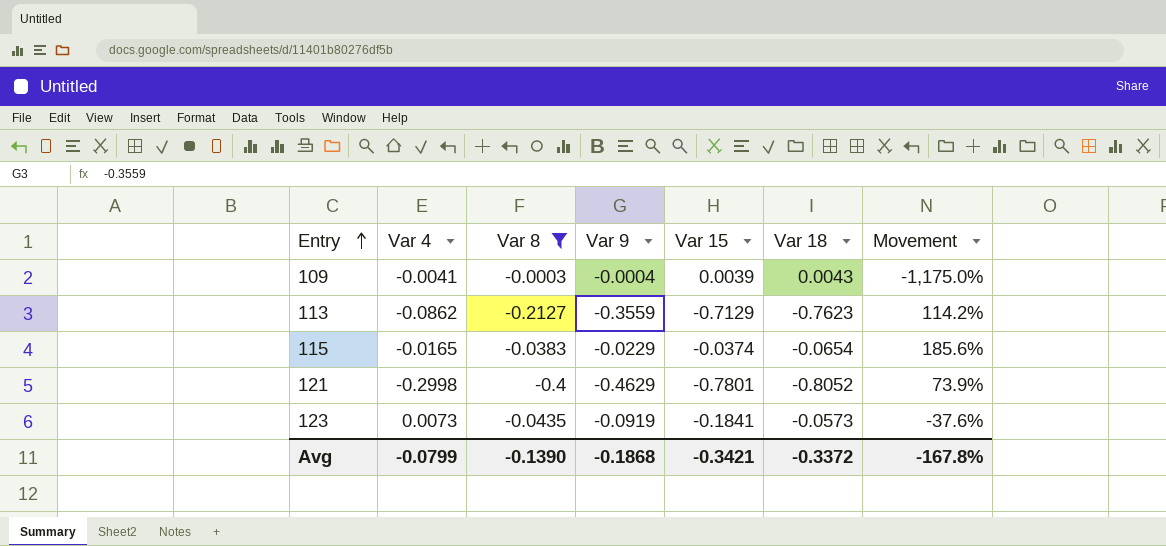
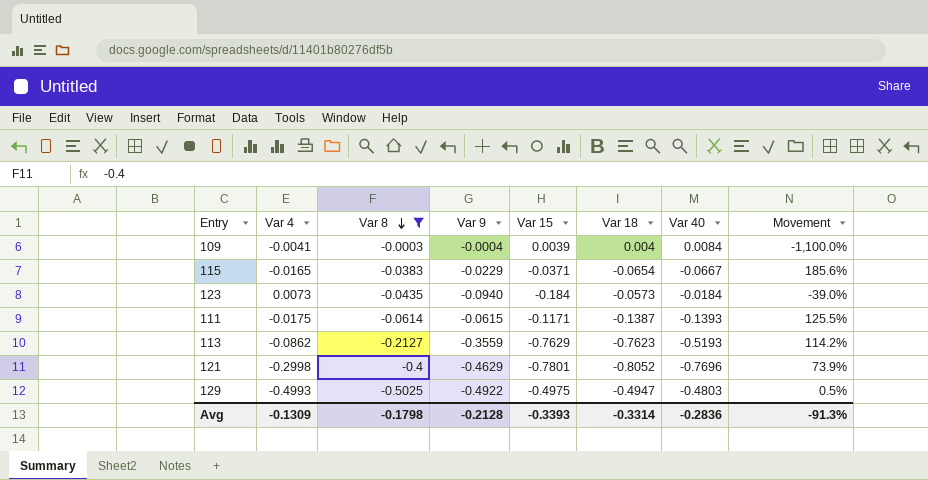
row order: Entry ascending -> Var 8 descending
column Var 40 | position: none -> 7
109 | Var 18: 0.0043 -> 0.004
109 | Movement: -1,175.0% -> -1,100.0%
115 | Var 15: -0.0374 -> -0.0371
123 | Var 9: -0.0919 -> -0.0940
123 | Var 15: -0.1841 -> -0.184
123 | Movement: -37.6% -> -39.0%
row 111: none -> -0.0175 | -0.0614 | -0.0615 | -0.1171 | -0.1387 | -0.1393 | 125.5%
113 | Var 15: -0.7129 -> -0.7629
row 129: none -> -0.4993 | -0.5025 | -0.4922 | -0.4975 | -0.4947 | -0.4803 | 0.5%
Avg | Var 4: -0.0799 -> -0.1309
Avg | Var 8: -0.1390 -> -0.1798
Avg | Var 9: -0.1868 -> -0.2128
Avg | Var 15: -0.3421 -> -0.3393
Avg | Var 18: -0.3372 -> -0.3314
Avg | Movement: -167.8% -> -91.3%

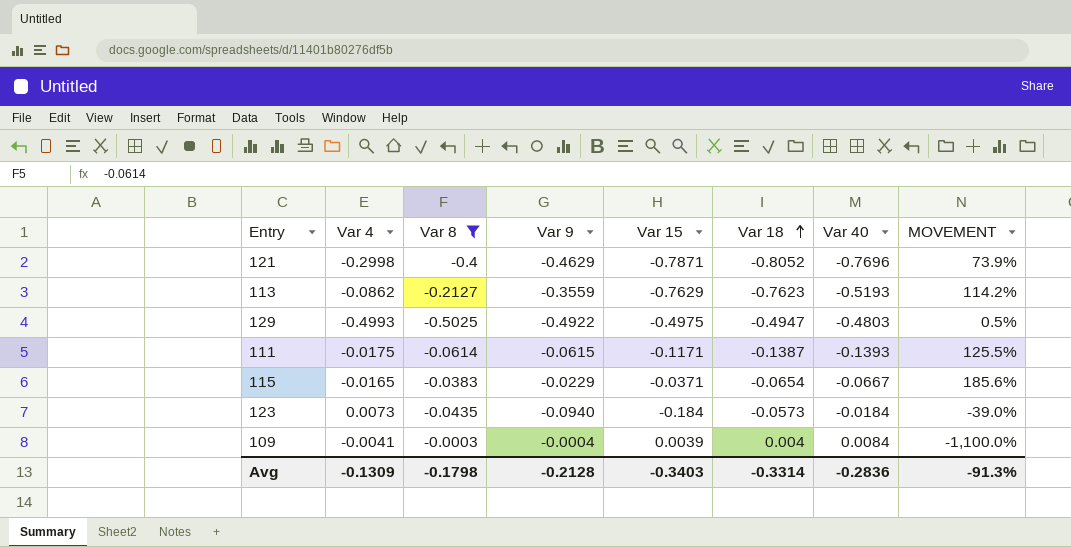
row order: Var 8 descending -> Var 18 ascending
column name: Movement -> MOVEMENT
121 | Var 15: -0.7801 -> -0.7871
Avg | Var 15: -0.3393 -> -0.3403

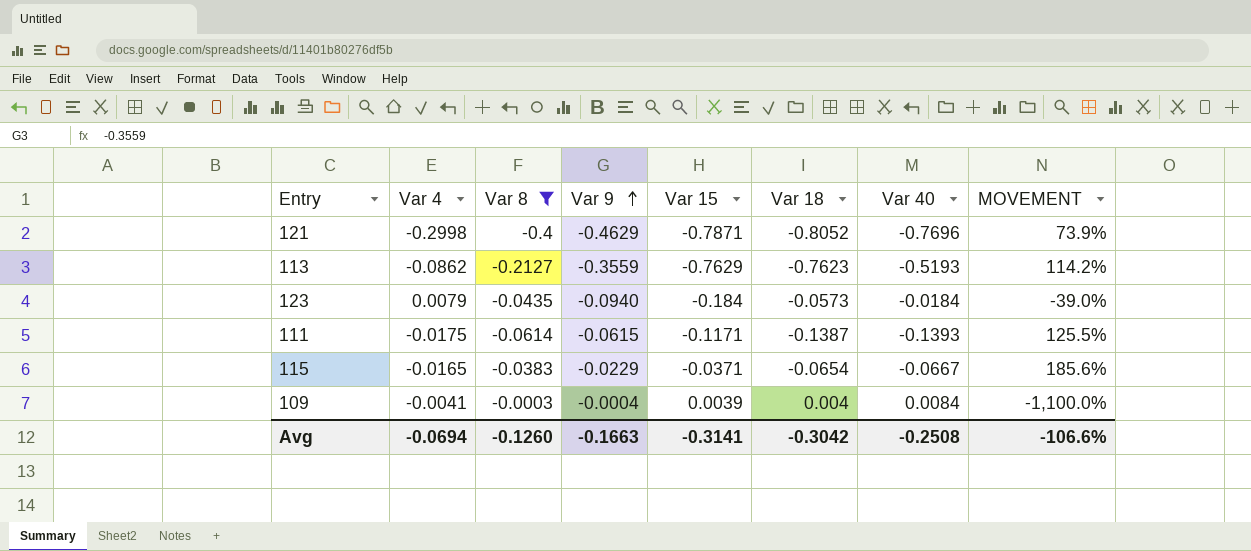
row order: Var 18 ascending -> Var 9 ascending
row 129: -0.4993 | -0.5025 | -0.4922 | -0.4975 | -0.4947 | -0.4803 | 0.5% -> none
123 | Var 4: 0.0073 -> 0.0079
Avg | Var 4: -0.1309 -> -0.0694
Avg | Var 8: -0.1798 -> -0.1260
Avg | Var 9: -0.2128 -> -0.1663
Avg | Var 15: -0.3403 -> -0.3141
Avg | Var 18: -0.3314 -> -0.3042
Avg | Var 40: -0.2836 -> -0.2508
Avg | MOVEMENT: -91.3% -> -106.6%

